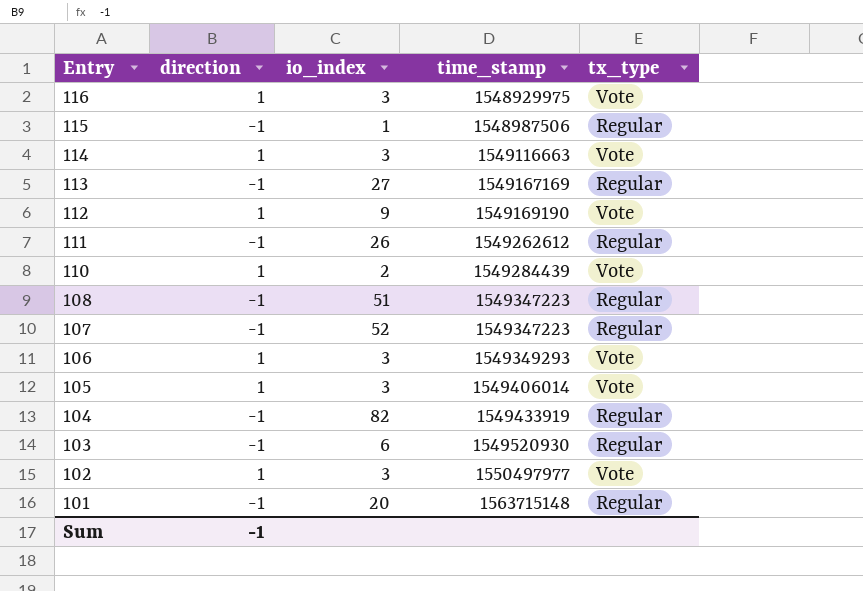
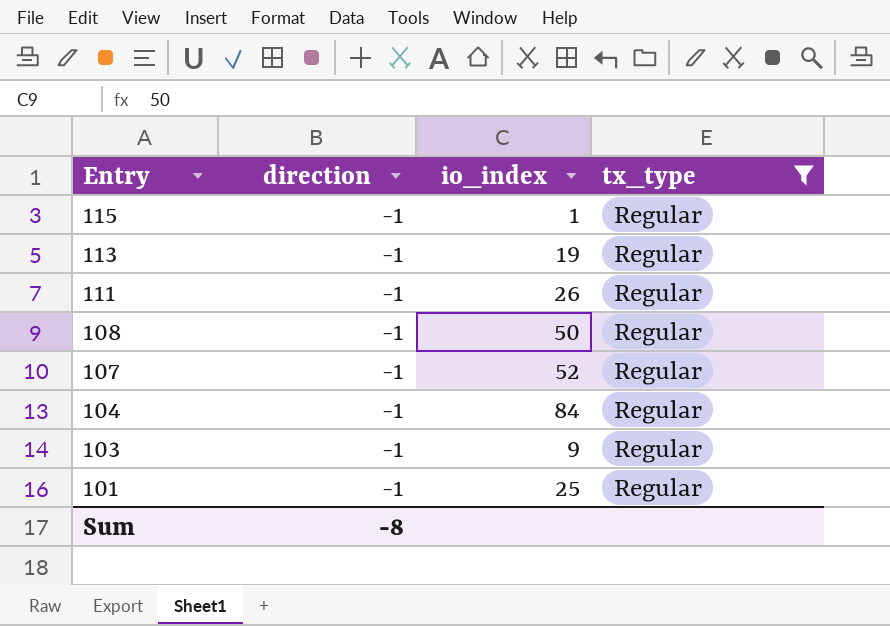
filter: none -> tx_type = Regular
column time_stamp | position: 4 -> none
113 | io_index: 27 -> 19
108 | io_index: 51 -> 50
104 | io_index: 82 -> 84
103 | io_index: 6 -> 9
101 | io_index: 20 -> 25
Sum | direction: -1 -> -8

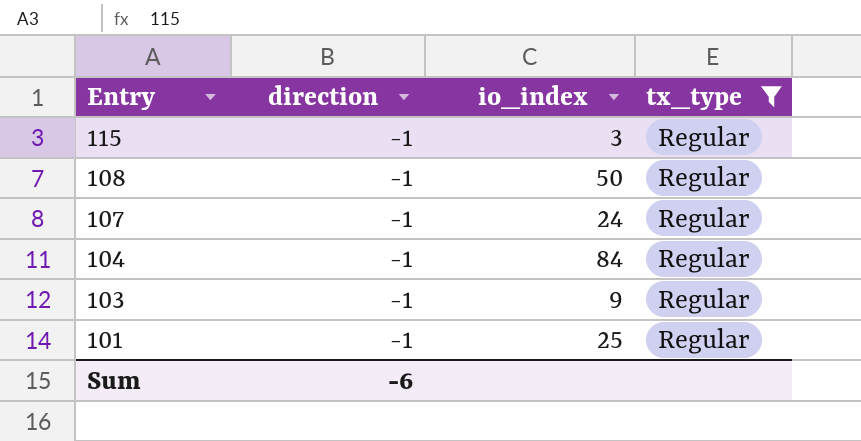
row 113: -1 | 19 | Regular -> none
row 111: -1 | 26 | Regular -> none
115 | io_index: 1 -> 3
107 | io_index: 52 -> 24
Sum | direction: -8 -> -6

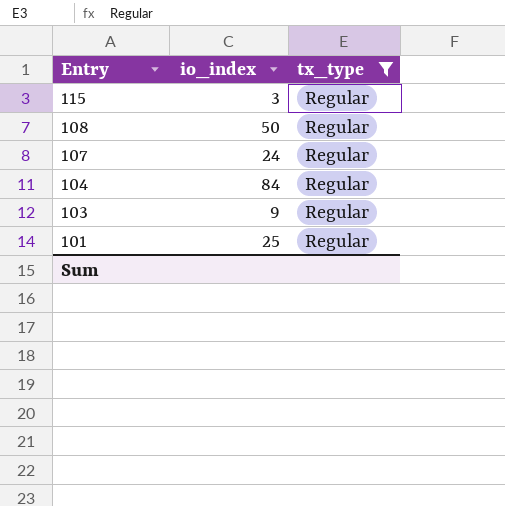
column direction | position: 2 -> none

